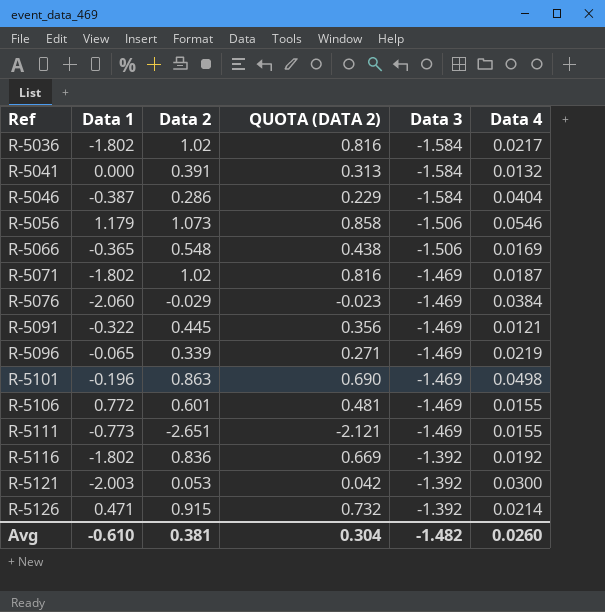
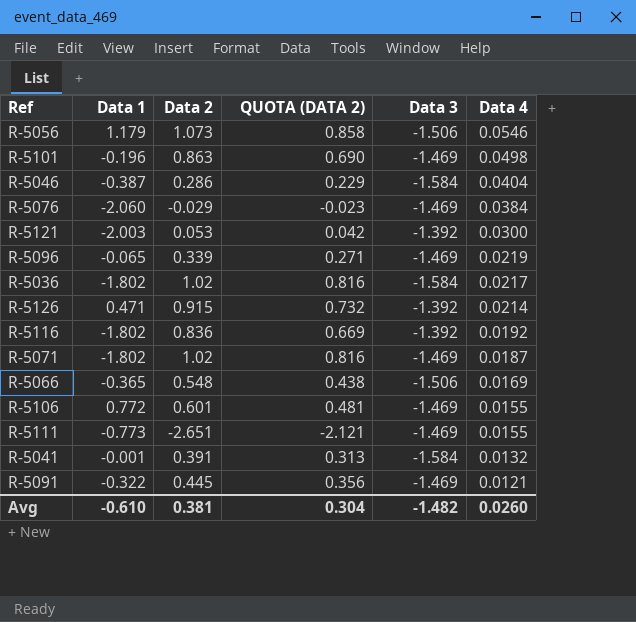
row order: Ref ascending -> Data 4 descending
R-5041 | Data 1: 0.000 -> -0.001

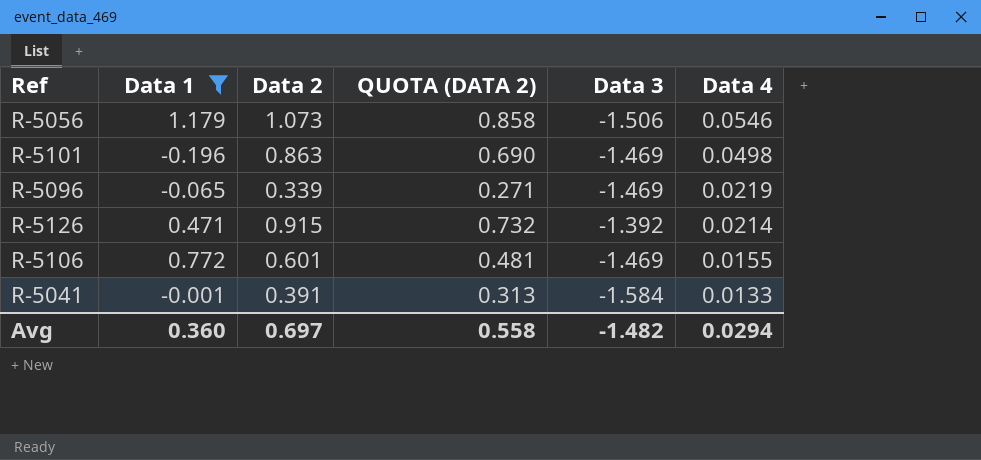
filter: none -> Data 1 >= -0.196
R-5041 | Data 4: 0.0132 -> 0.0133
Avg | Data 1: -0.610 -> 0.360
Avg | Data 2: 0.381 -> 0.697
Avg | QUOTA (DATA 2): 0.304 -> 0.558
Avg | Data 4: 0.0260 -> 0.0294

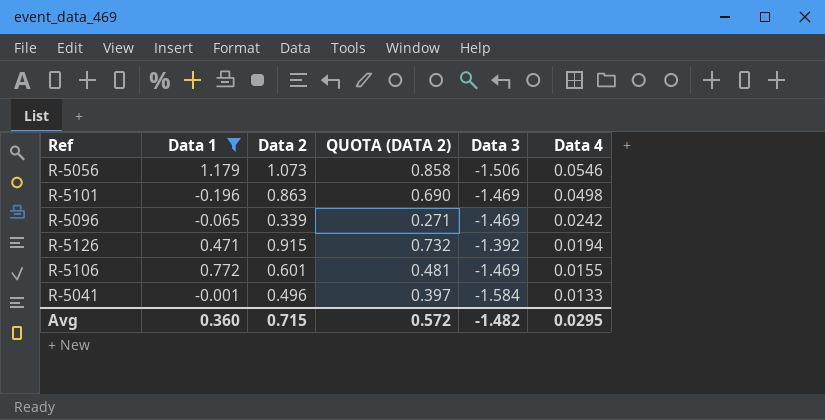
R-5096 | Data 4: 0.0219 -> 0.0242
R-5126 | Data 4: 0.0214 -> 0.0194
R-5041 | Data 2: 0.391 -> 0.496
R-5041 | QUOTA (DATA 2): 0.313 -> 0.397
Avg | Data 2: 0.697 -> 0.715
Avg | QUOTA (DATA 2): 0.558 -> 0.572
Avg | Data 4: 0.0294 -> 0.0295

